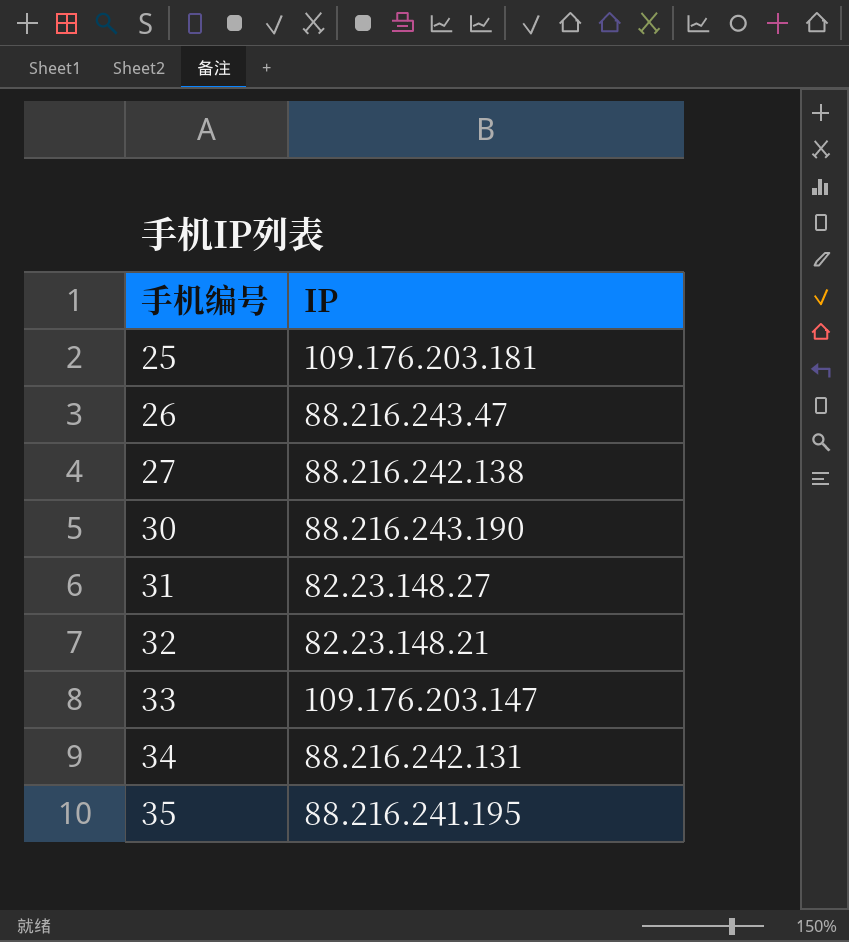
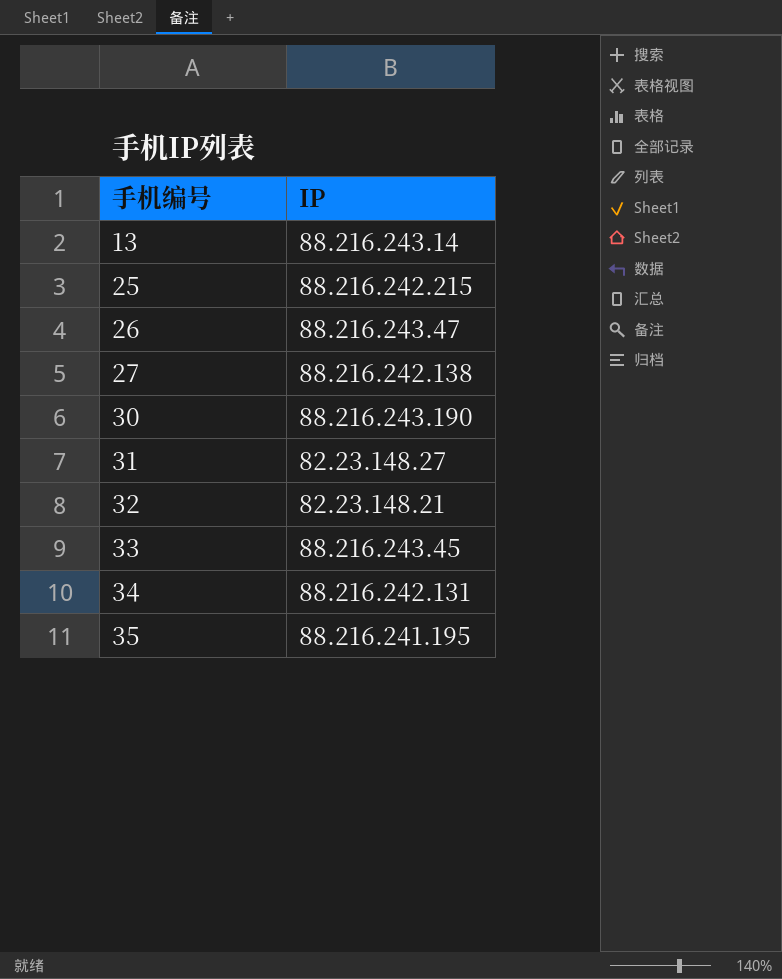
row 13: none -> 88.216.243.14
25 | IP: 109.176.203.181 -> 88.216.242.215
33 | IP: 109.176.203.147 -> 88.216.243.45

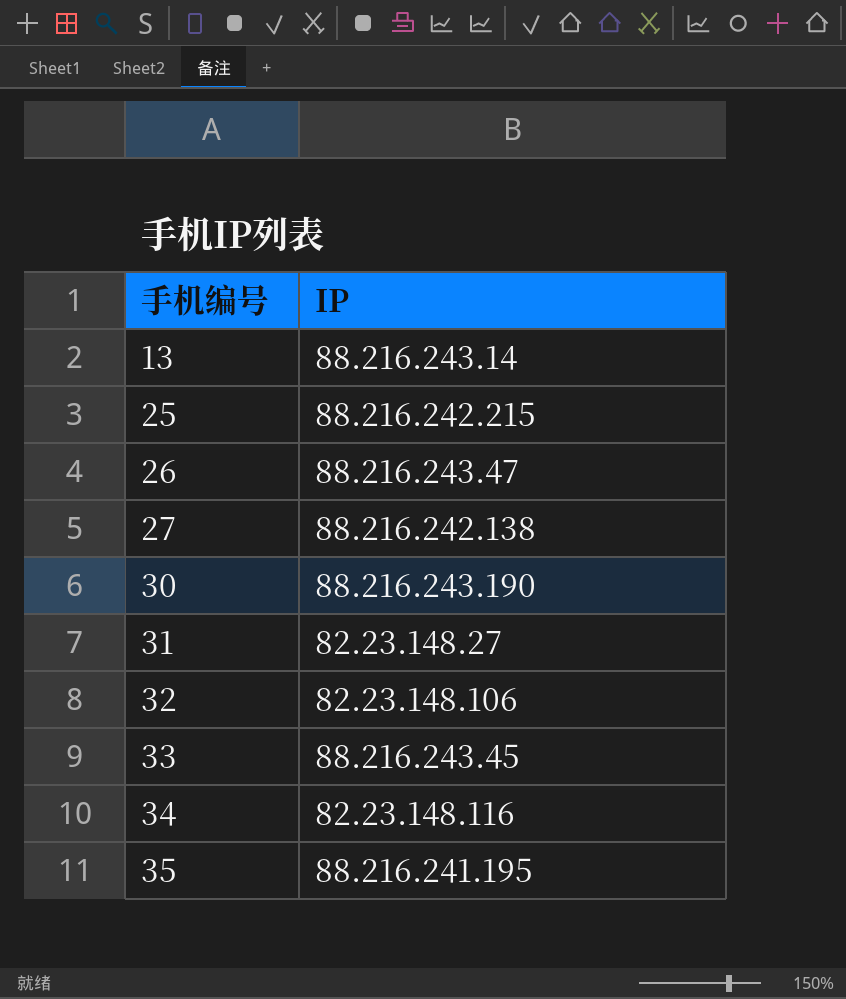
32 | IP: 82.23.148.21 -> 82.23.148.106
34 | IP: 88.216.242.131 -> 82.23.148.116

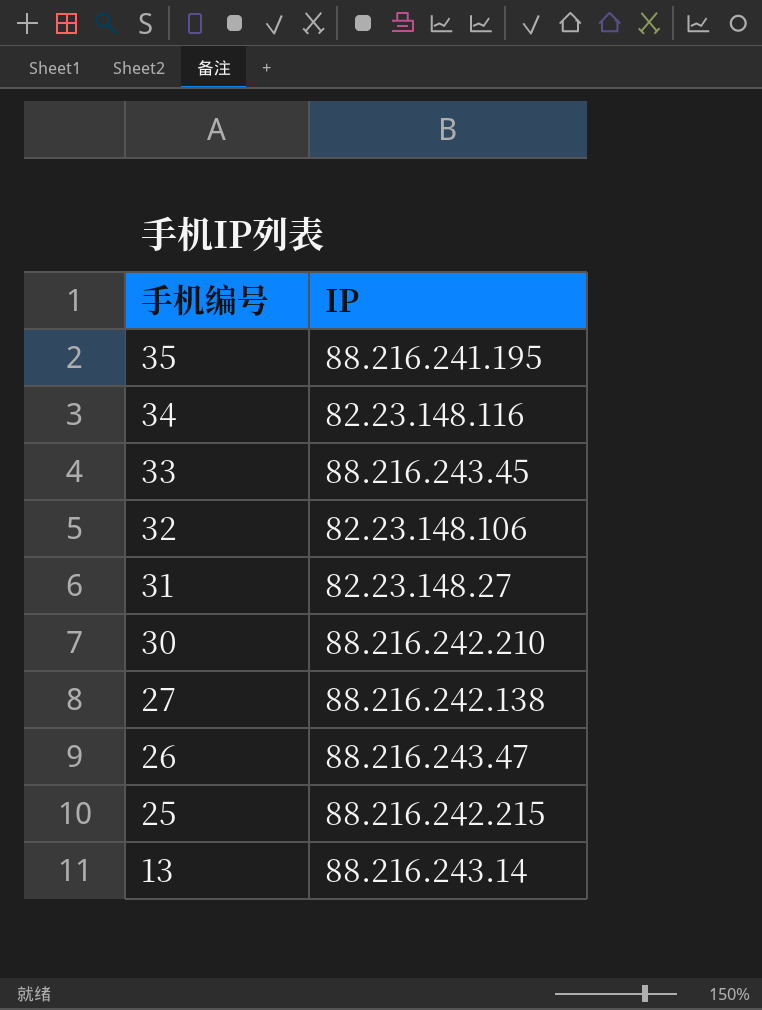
row order: 手机编号 ascending -> 手机编号 descending
30 | IP: 88.216.243.190 -> 88.216.242.210

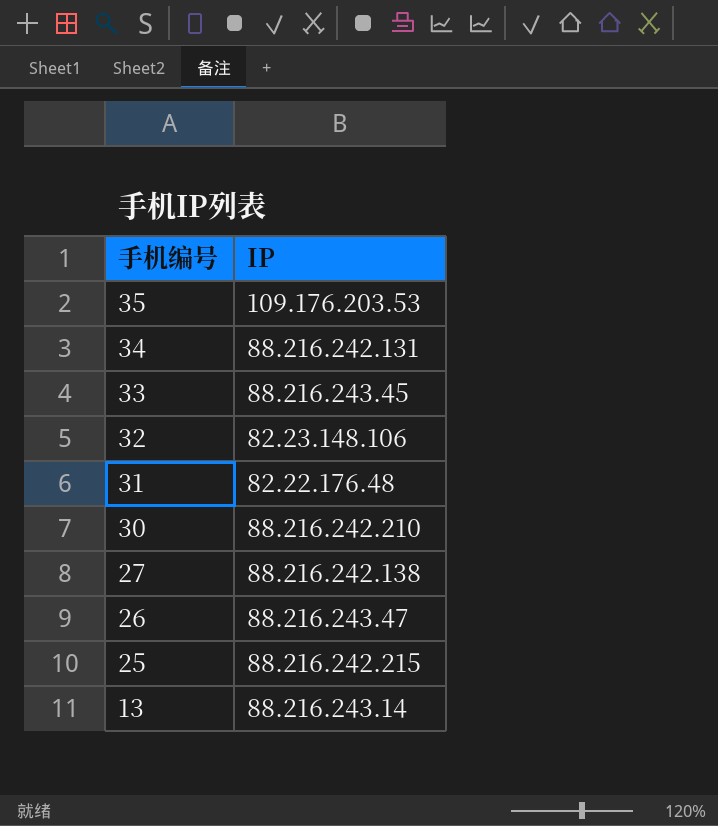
35 | IP: 88.216.241.195 -> 109.176.203.53
34 | IP: 82.23.148.116 -> 88.216.242.131
31 | IP: 82.23.148.27 -> 82.22.176.48

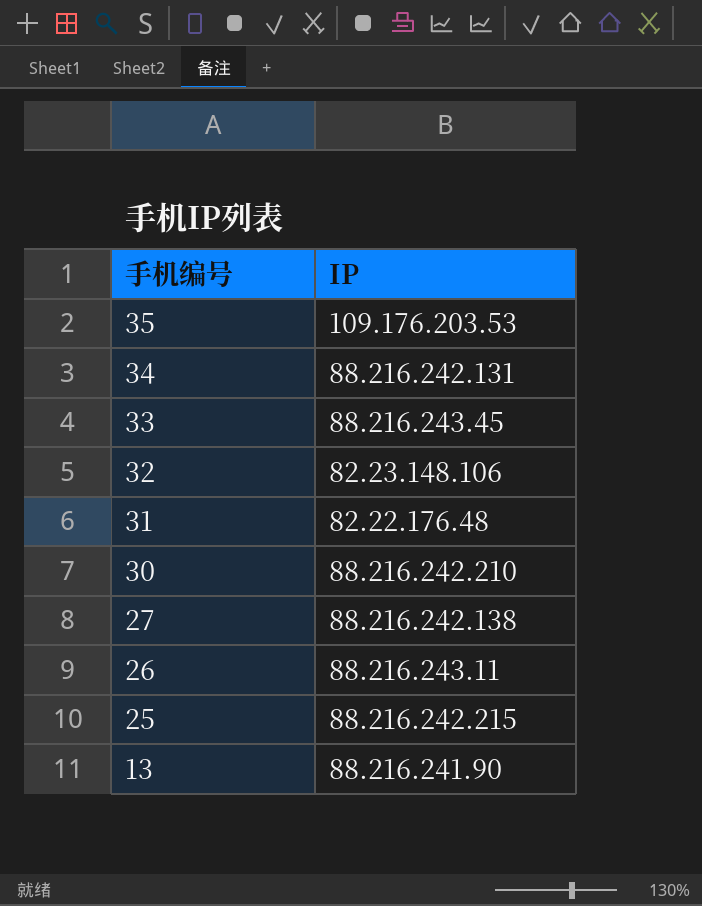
26 | IP: 88.216.243.47 -> 88.216.243.11
13 | IP: 88.216.243.14 -> 88.216.241.90

